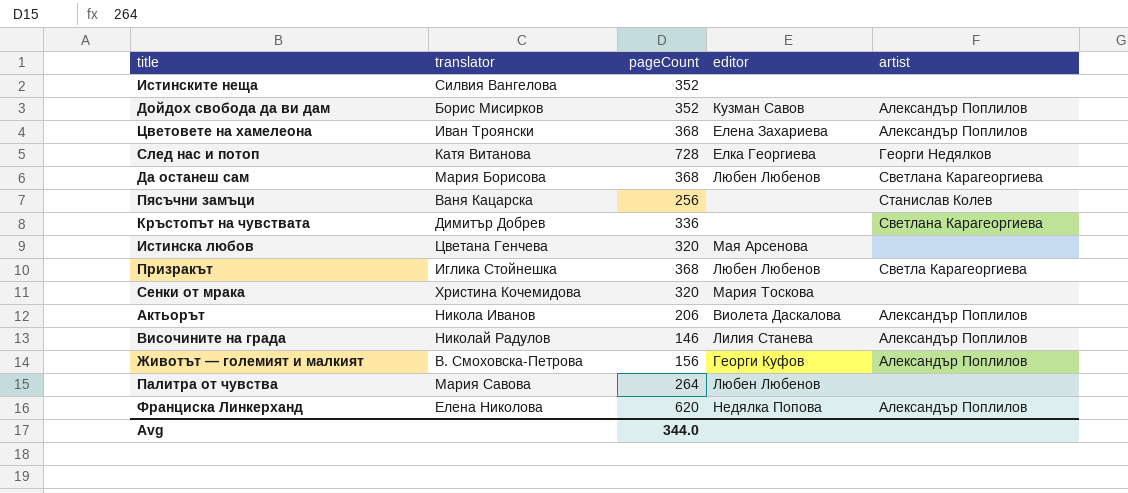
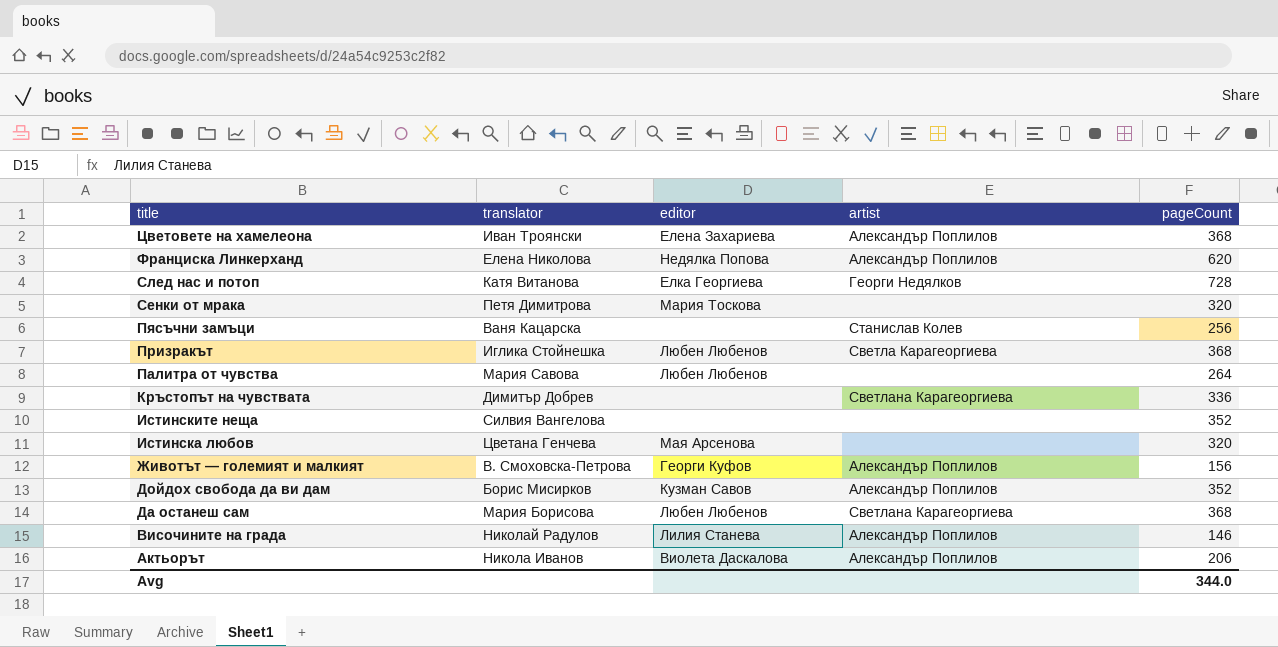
row order: none -> title descending
column pageCount | position: 3 -> 5
Сенки от мрака | translator: Христина Кочемидова -> Петя Димитрова

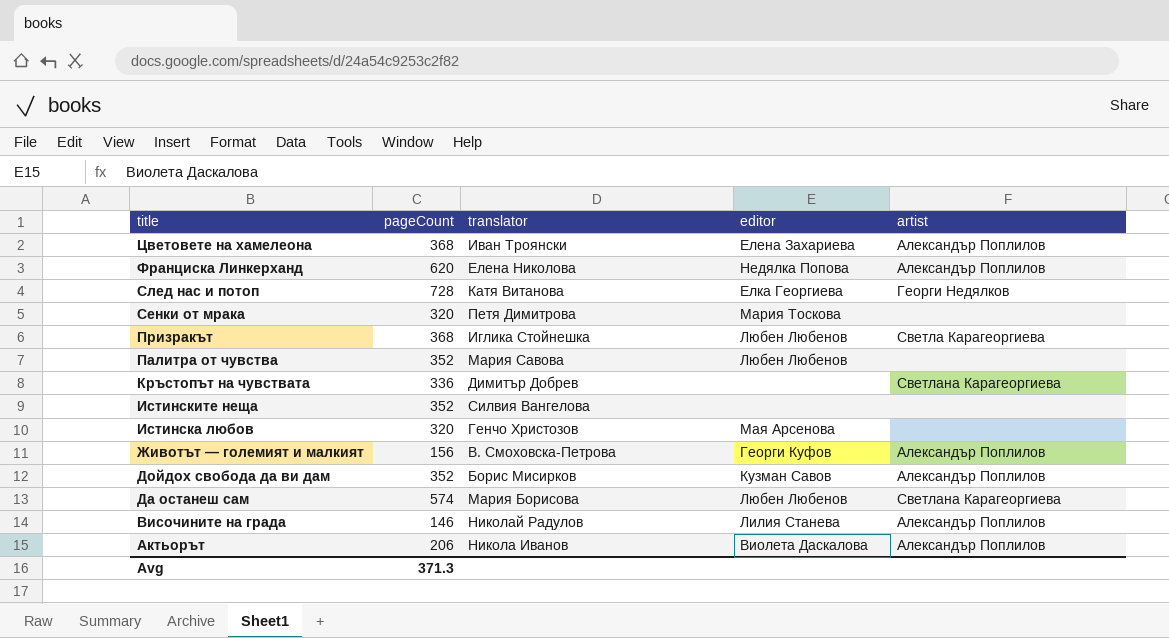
column pageCount | position: 5 -> 2
row Пясъчни замъци: Ваня Кацарска | none | Станислав Колев | 256 -> none
Палитра от чувства | pageCount: 264 -> 352
Истинска любов | translator: Цветана Генчева -> Генчо Христозов
Да останеш сам | pageCount: 368 -> 574
Avg | pageCount: 344.0 -> 371.3

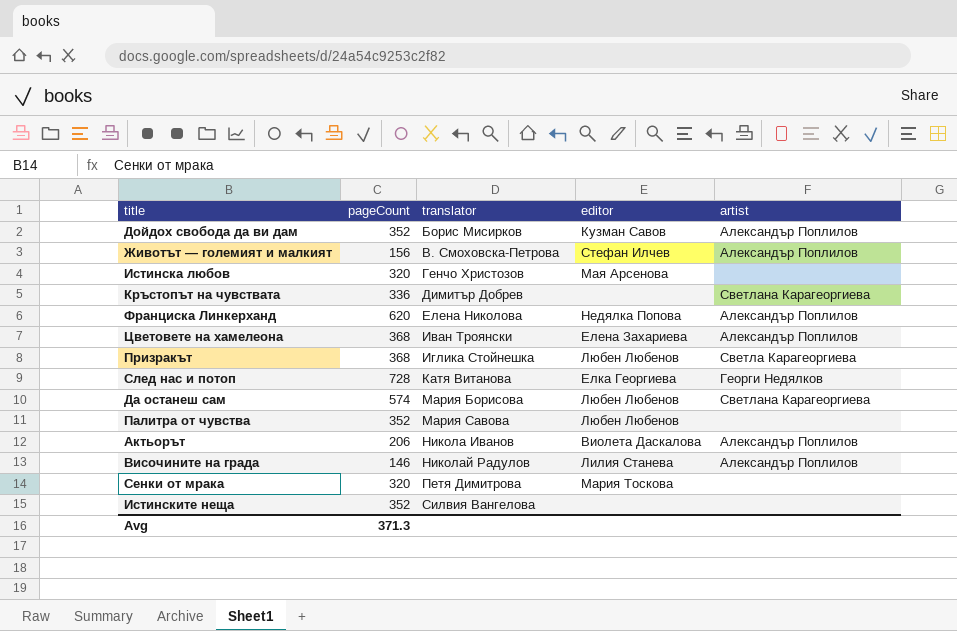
row order: title descending -> translator ascending
Животът — големият и малкият | editor: Георги Куфов -> Стефан Илчев

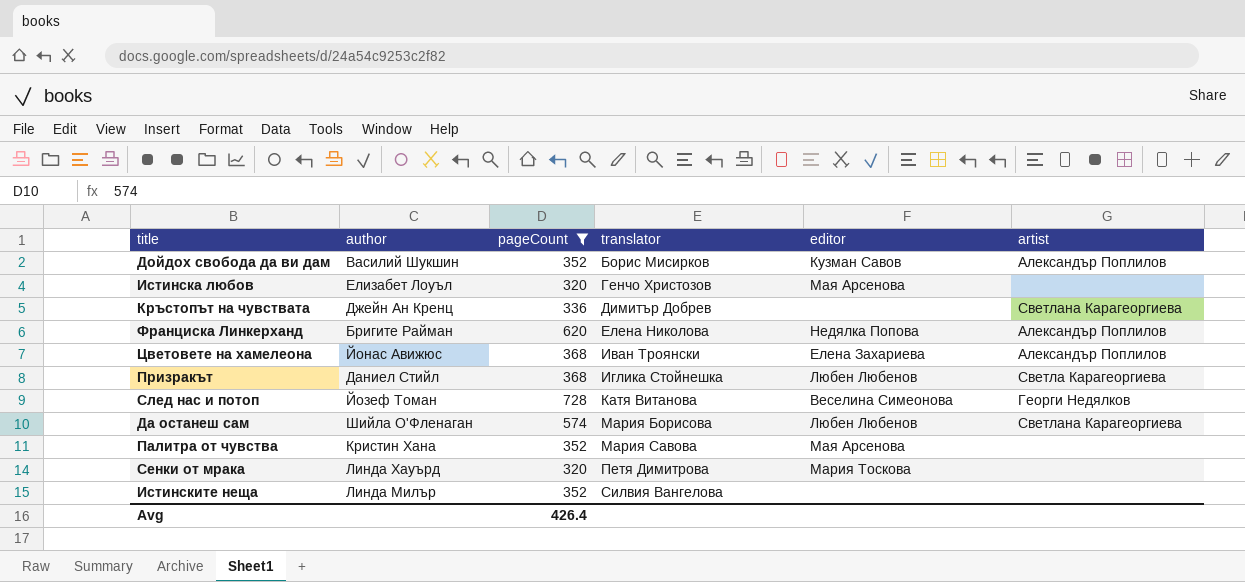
filter: none -> pageCount >= 320
column author | position: none -> 2
След нас и потоп | editor: Елка Георгиева -> Веселина Симеонова
Палитра от чувства | editor: Любен Любенов -> Мая Арсенова
Avg | pageCount: 371.3 -> 426.4

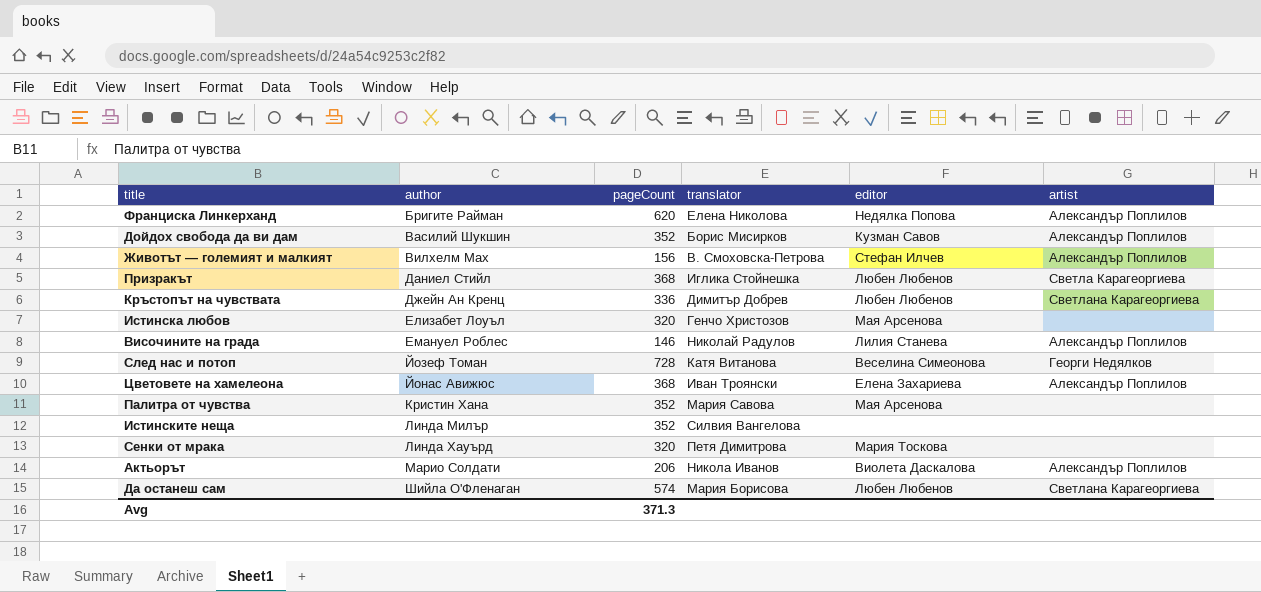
filter: pageCount >= 320 -> none
row order: translator ascending -> author ascending
Кръстопът на чувствата | editor: none -> Любен Любенов
Avg | pageCount: 426.4 -> 371.3

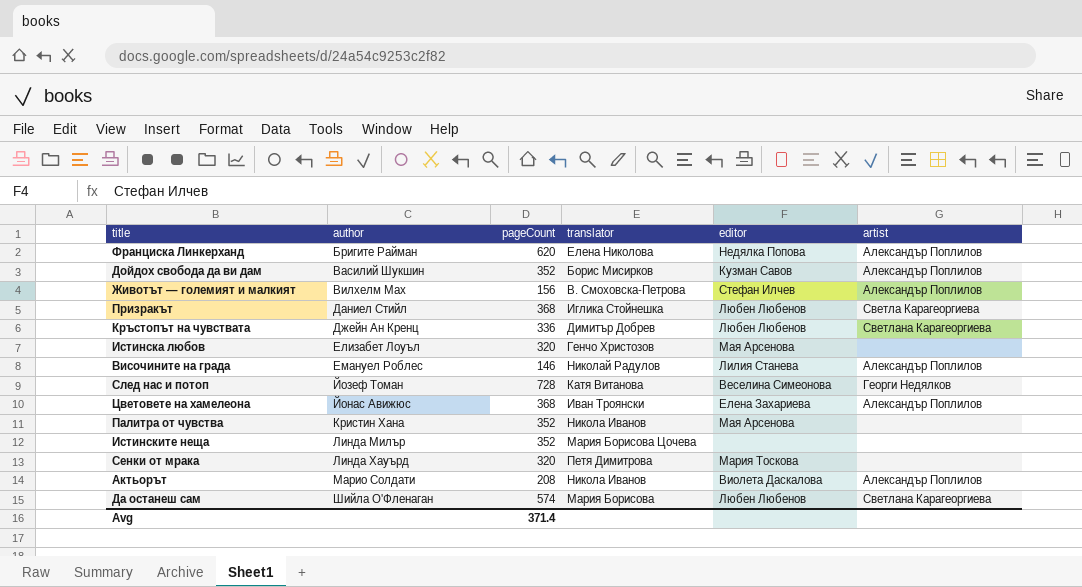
Палитра от чувства | translator: Мария Савова -> Никола Иванов
Истинските неща | translator: Силвия Вангелова -> Мария Борисова Цочева
Актьорът | pageCount: 206 -> 208
Avg | pageCount: 371.3 -> 371.4

